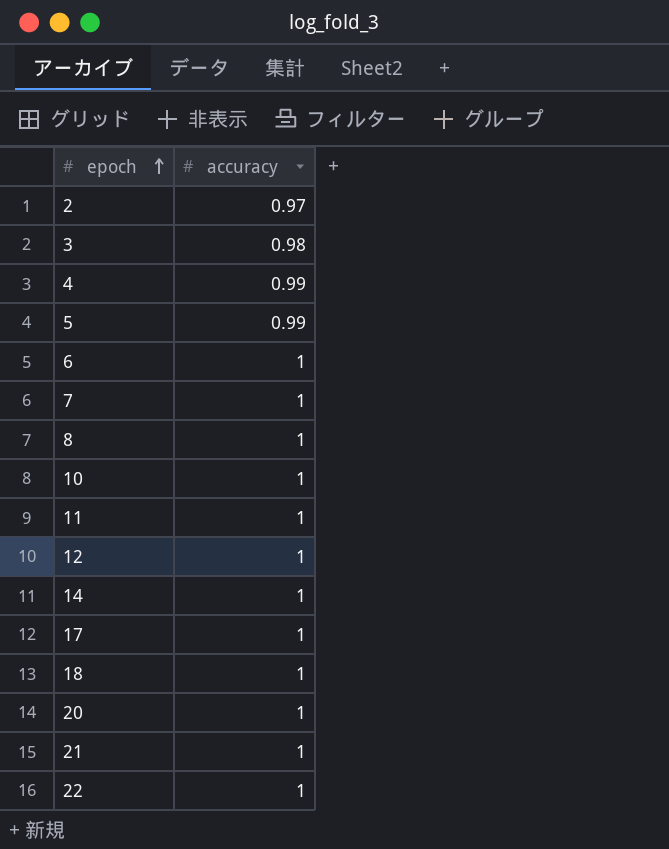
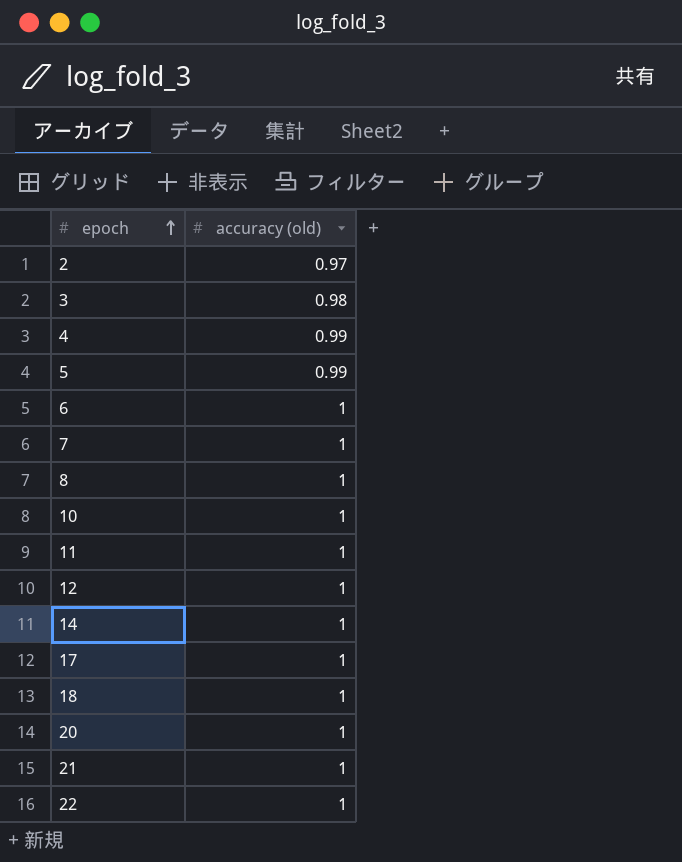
column name: accuracy -> accuracy (old)

